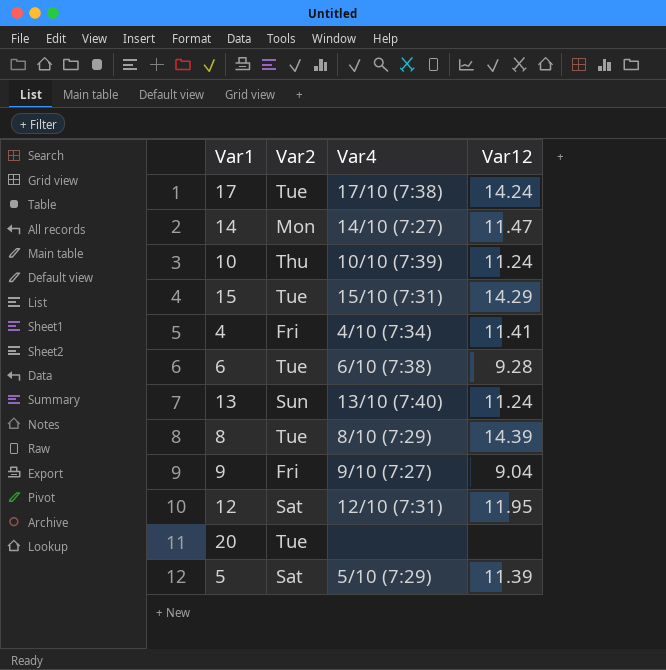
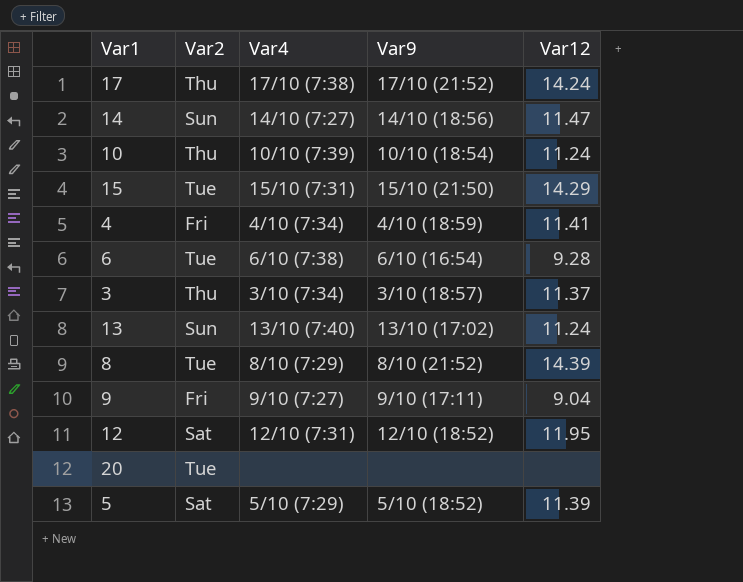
column Var9 | position: none -> 4
17 | Var2: Tue -> Thu
14 | Var2: Mon -> Sun
row 3: none -> Thu | 3/10 (7:34) | 3/10 (18:57) | 11.37

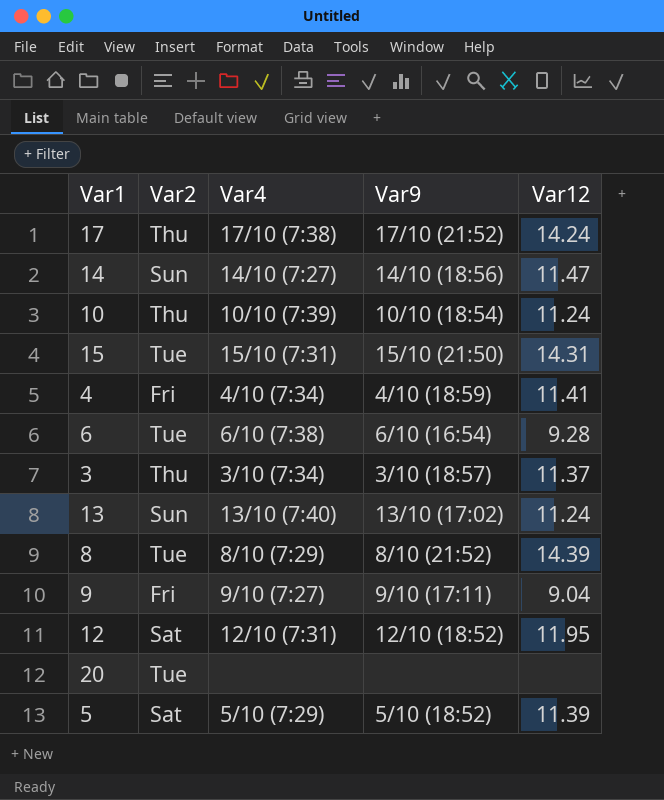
15 | Var12: 14.29 -> 14.31

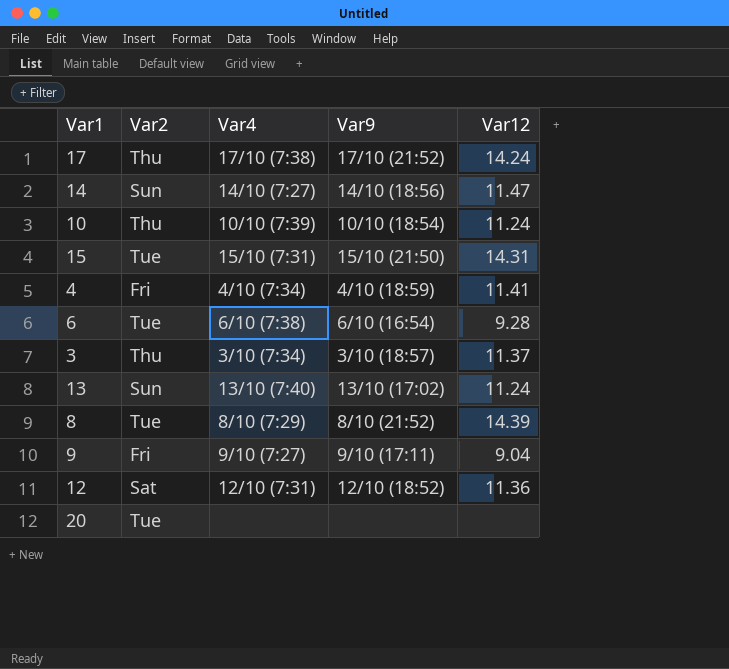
row 5: Sat | 5/10 (7:29) | 5/10 (18:52) | 11.39 -> none
12 | Var12: 11.95 -> 11.36

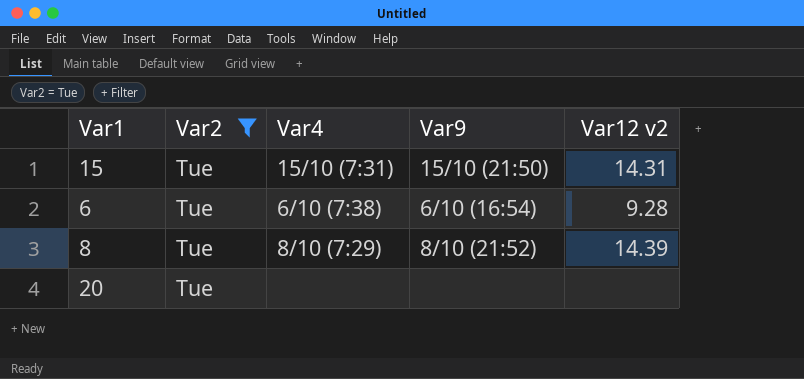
filter: none -> Var2 = Tue
column name: Var12 -> Var12 v2

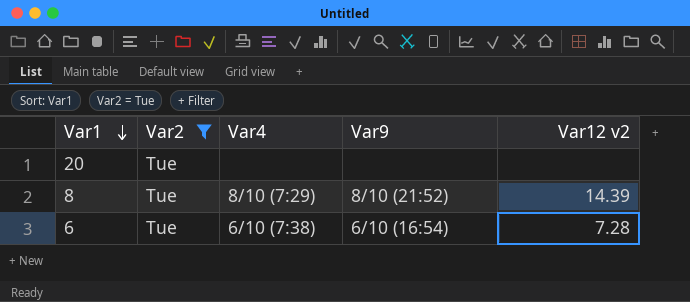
row order: none -> Var1 descending
row 15: Tue | 15/10 (7:31) | 15/10 (21:50) | 14.31 -> none
6 | Var12 v2: 9.28 -> 7.28

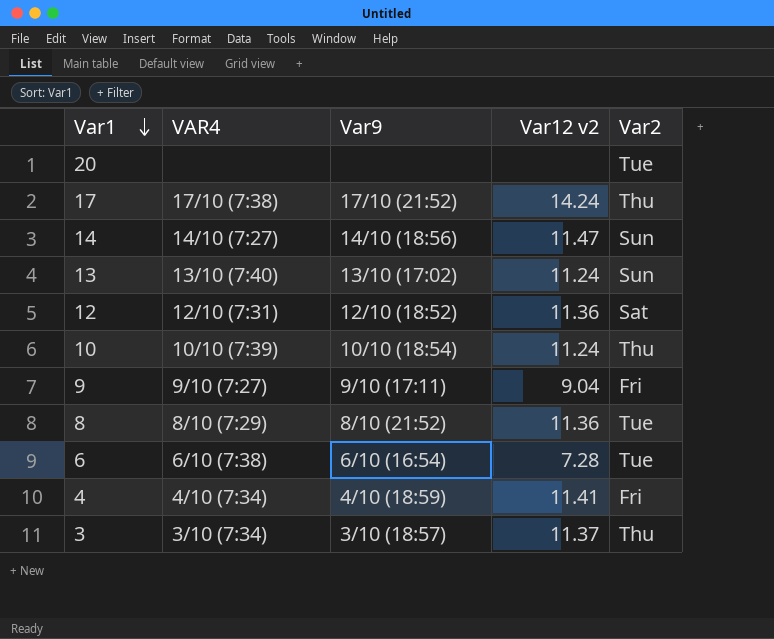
filter: Var2 = Tue -> none
column name: Var4 -> VAR4
column Var2 | position: 2 -> 5
8 | Var12 v2: 14.39 -> 11.36

